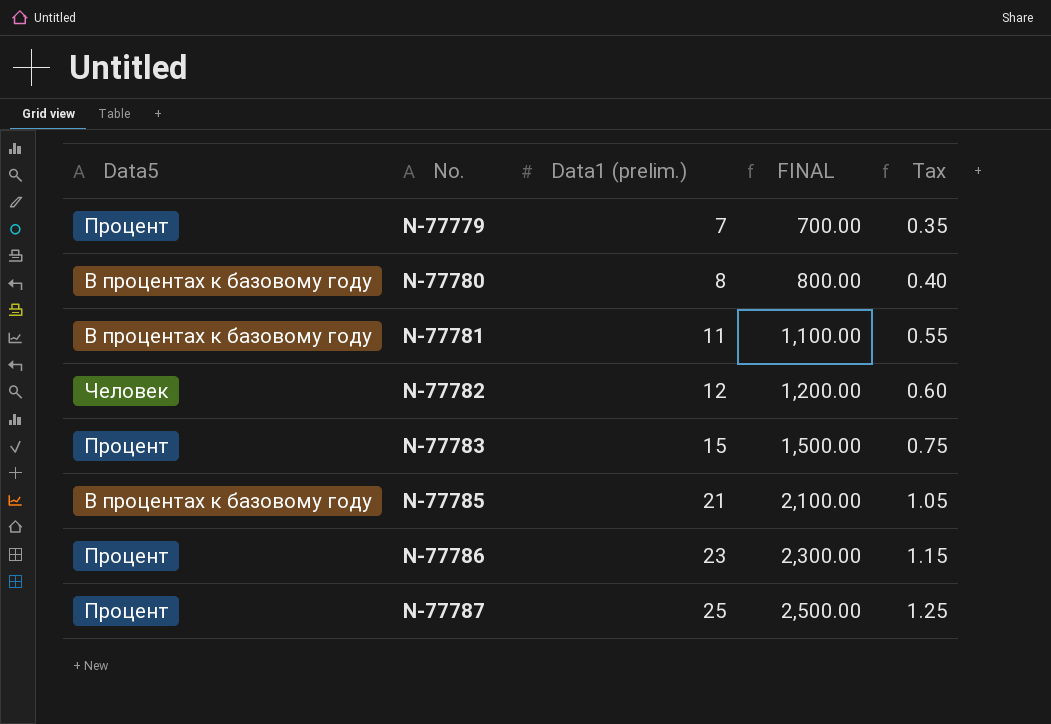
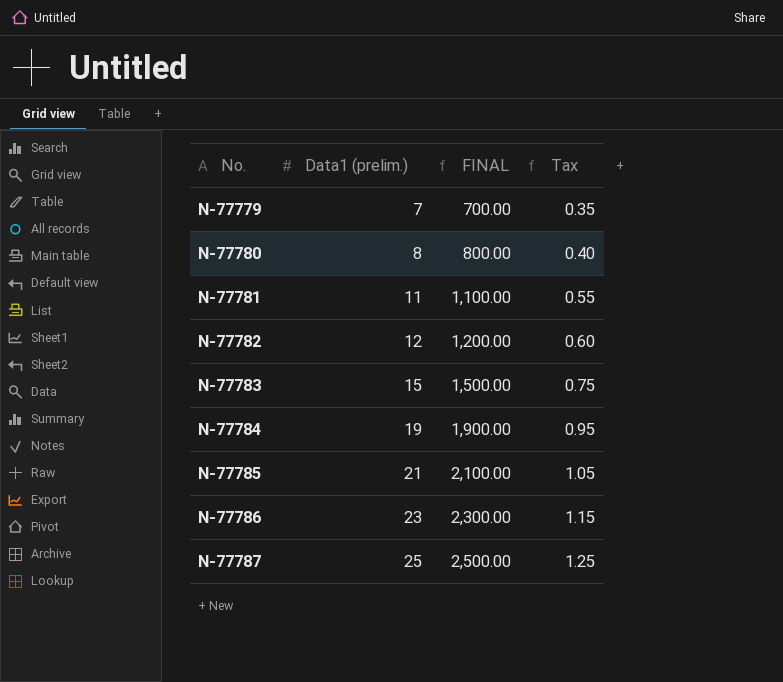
column Data5 | position: 1 -> none
row N-77784: none -> 19 | 1,900.00 | 0.95

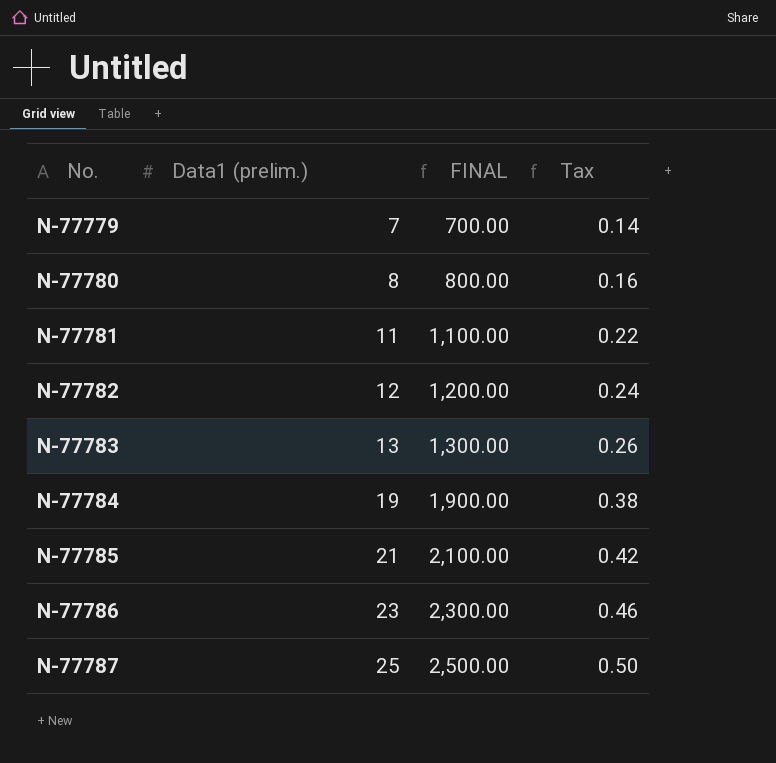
column Tax | formula: [Data1 (prelim.)] * 0.05 -> [Data1 (prelim.)] * 0.02
N-77783 | Data1 (prelim.): 15 -> 13
N-77783 | FINAL: 1,500.00 -> 1,300.00

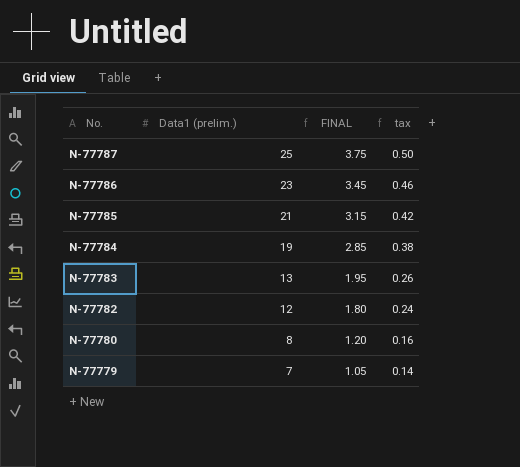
row order: No. ascending -> No. descending
column FINAL | formula: [Data1 (prelim.)] * 100 -> [Data1 (prelim.)] * 0.15
column name: Tax -> tax
row N-77781: 11 | 1,100.00 | 0.22 -> none

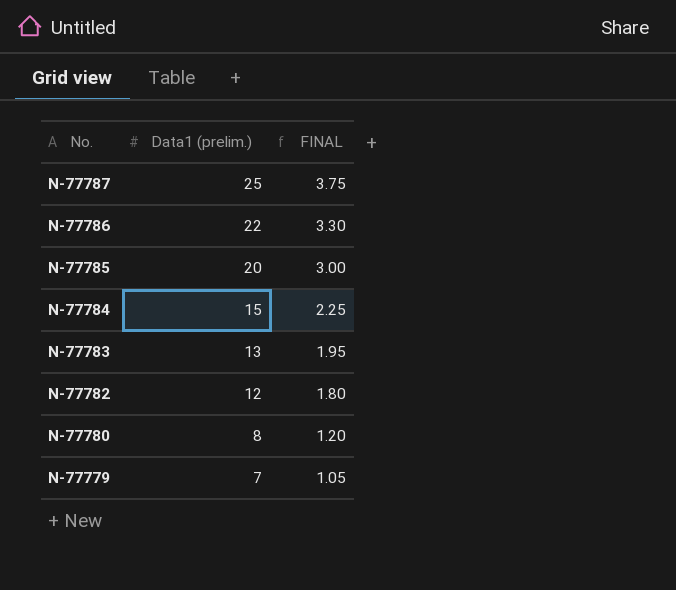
column tax | formula: [Data1 (prelim.)] * 0.02 -> none
N-77786 | Data1 (prelim.): 23 -> 22
N-77786 | FINAL: 3.45 -> 3.30
N-77785 | Data1 (prelim.): 21 -> 20
N-77785 | FINAL: 3.15 -> 3.00
N-77784 | Data1 (prelim.): 19 -> 15
N-77784 | FINAL: 2.85 -> 2.25

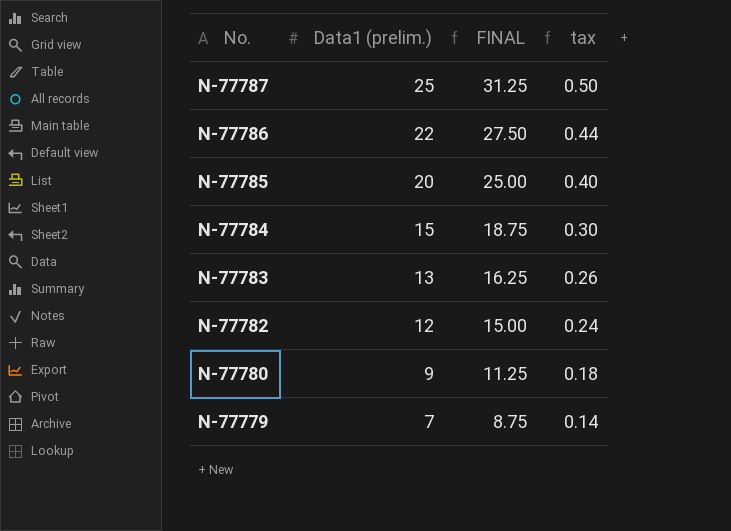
column FINAL | formula: [Data1 (prelim.)] * 0.15 -> [Data1 (prelim.)] * 1.25
column tax | formula: none -> [Data1 (prelim.)] * 0.02
N-77780 | Data1 (prelim.): 8 -> 9

